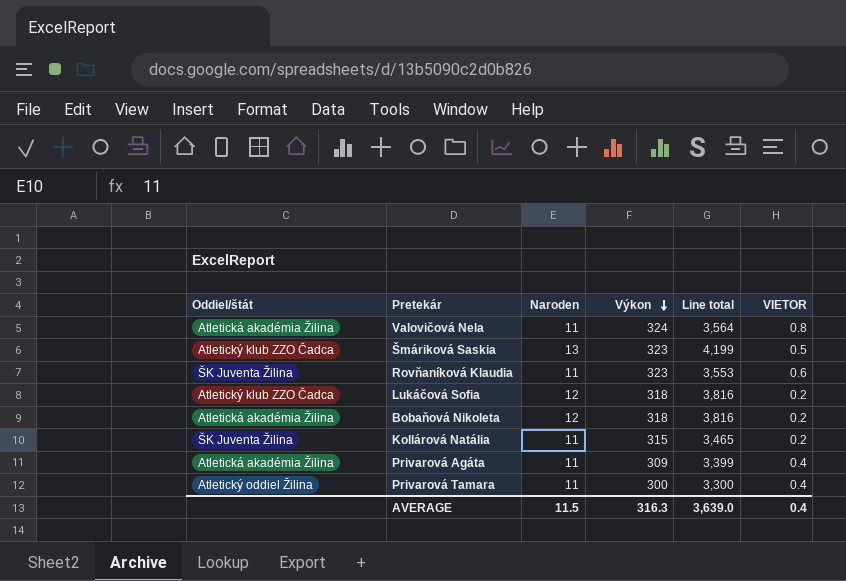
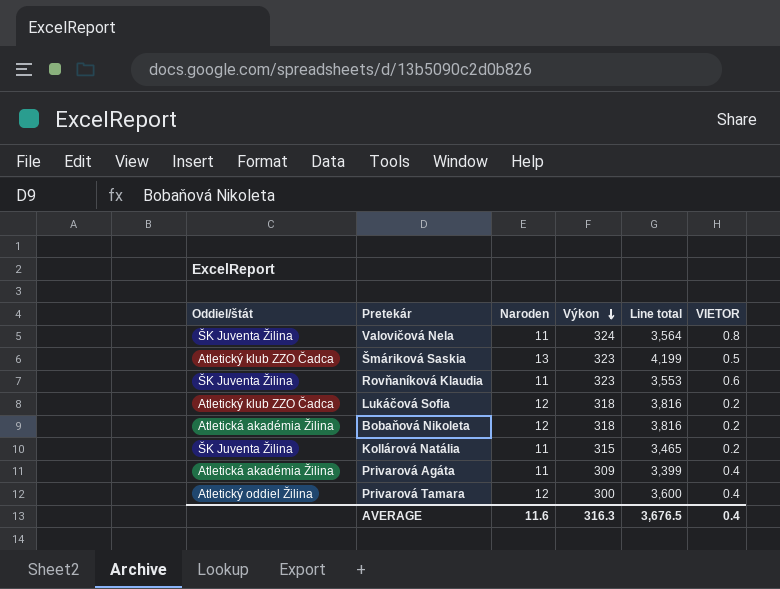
Valovičová Nela | Oddiel/štát: Atletická akadémia Žilina -> ŠK Juventa Žilina
Privarová Tamara | Naroden: 11 -> 12
Privarová Tamara | Line total: 3,300 -> 3,600
AVERAGE | Naroden: 11.5 -> 11.6
AVERAGE | Line total: 3,639.0 -> 3,676.5

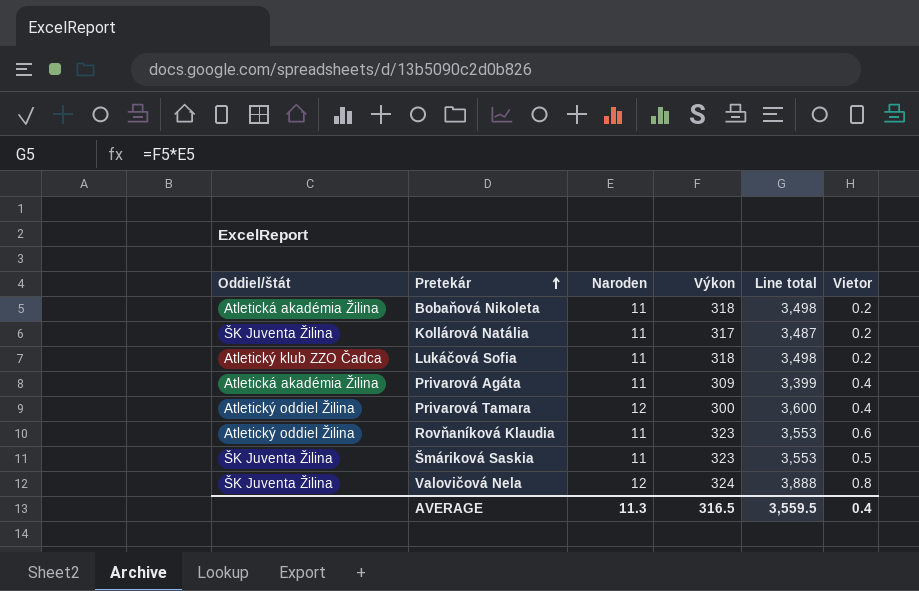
row order: Výkon descending -> Pretekár ascending
column name: VIETOR -> Vietor
Bobaňová Nikoleta | Naroden: 12 -> 11
Bobaňová Nikoleta | Line total: 3,816 -> 3,498
Kollárová Natália | Výkon: 315 -> 317
Kollárová Natália | Line total: 3,465 -> 3,487
Lukáčová Sofia | Naroden: 12 -> 11
Lukáčová Sofia | Line total: 3,816 -> 3,498
Rovňaníková Klaudia | Oddiel/štát: ŠK Juventa Žilina -> Atletický oddiel Žilina
Šmáriková Saskia | Oddiel/štát: Atletický klub ZZO Čadca -> ŠK Juventa Žilina
Šmáriková Saskia | Naroden: 13 -> 11
Šmáriková Saskia | Line total: 4,199 -> 3,553
Valovičová Nela | Naroden: 11 -> 12
Valovičová Nela | Line total: 3,564 -> 3,888
AVERAGE | Naroden: 11.6 -> 11.3
AVERAGE | Výkon: 316.3 -> 316.5
AVERAGE | Line total: 3,676.5 -> 3,559.5

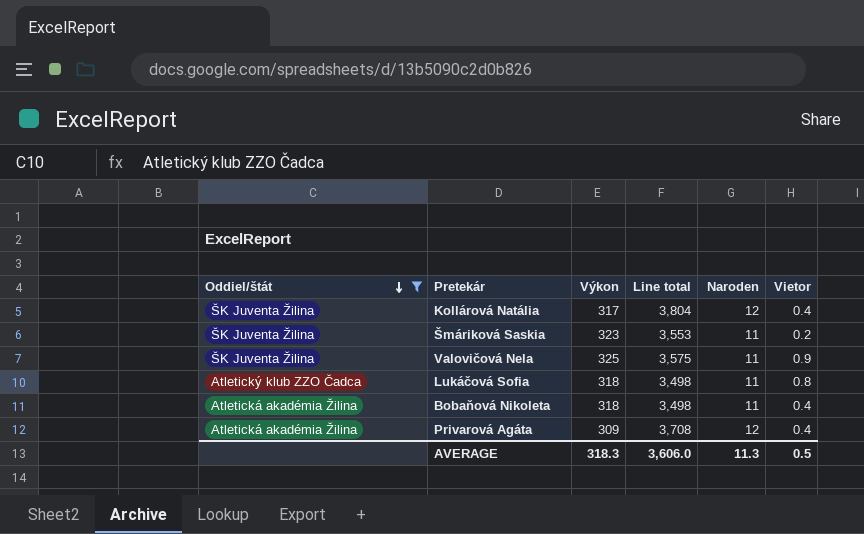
filter: none -> Oddiel/štát != Atletický oddiel Žilina
row order: Pretekár ascending -> Oddiel/štát descending
column Naroden | position: 3 -> 5
Kollárová Natália | Line total: 3,487 -> 3,804
Kollárová Natália | Naroden: 11 -> 12
Kollárová Natália | Vietor: 0.2 -> 0.4
Šmáriková Saskia | Vietor: 0.5 -> 0.2
Valovičová Nela | Výkon: 324 -> 325
Valovičová Nela | Line total: 3,888 -> 3,575
Valovičová Nela | Naroden: 12 -> 11
Valovičová Nela | Vietor: 0.8 -> 0.9
Lukáčová Sofia | Vietor: 0.2 -> 0.8
Bobaňová Nikoleta | Vietor: 0.2 -> 0.4
Privarová Agáta | Line total: 3,399 -> 3,708
Privarová Agáta | Naroden: 11 -> 12
AVERAGE | Výkon: 316.5 -> 318.3
AVERAGE | Line total: 3,559.5 -> 3,606.0
AVERAGE | Vietor: 0.4 -> 0.5

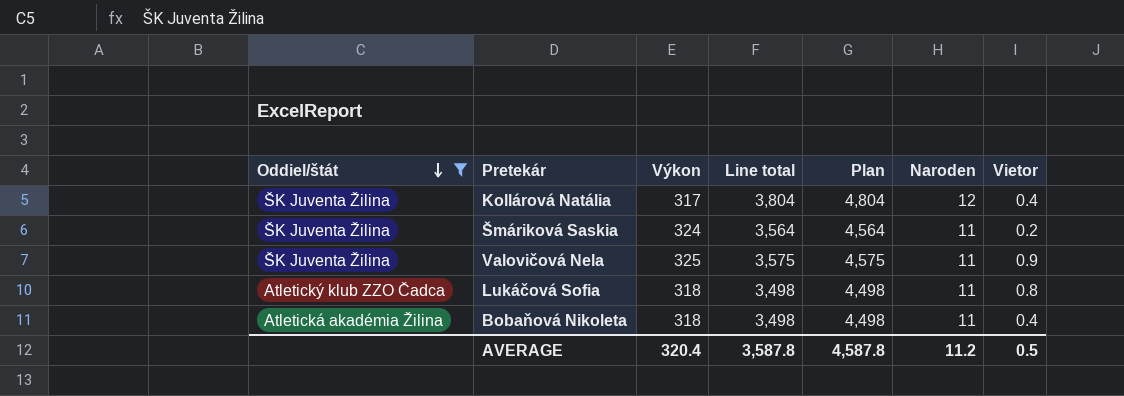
column Plan | formula: none -> [Line total] + 1000
row Privarová Agáta: Atletická akadémia Žilina | 309 | 3,708 | 12 | 0.4 -> none
Šmáriková Saskia | Výkon: 323 -> 324
Šmáriková Saskia | Line total: 3,553 -> 3,564
AVERAGE | Výkon: 318.3 -> 320.4
AVERAGE | Line total: 3,606.0 -> 3,587.8
AVERAGE | Naroden: 11.3 -> 11.2

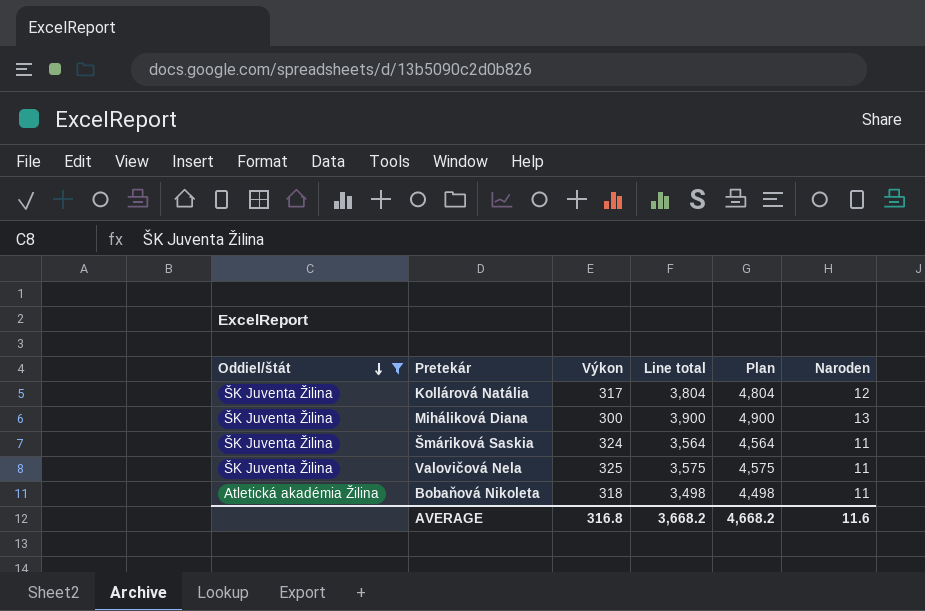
column Vietor | position: 7 -> none
row Lukáčová Sofia: Atletický klub ZZO Čadca | 318 | 3,498 | 4,498 | 11 | 0.8 -> none
row Miháliková Diana: none -> ŠK Juventa Žilina | 300 | 3,900 | 4,900 | 13
AVERAGE | Výkon: 320.4 -> 316.8
AVERAGE | Line total: 3,587.8 -> 3,668.2
AVERAGE | Plan: 4,587.8 -> 4,668.2
AVERAGE | Naroden: 11.2 -> 11.6

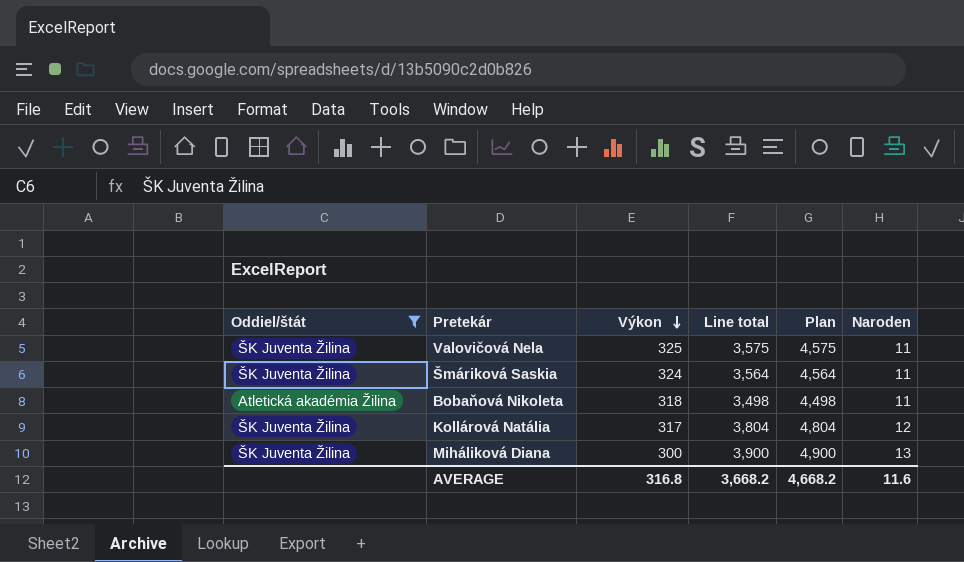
row order: Oddiel/štát descending -> Výkon descending

